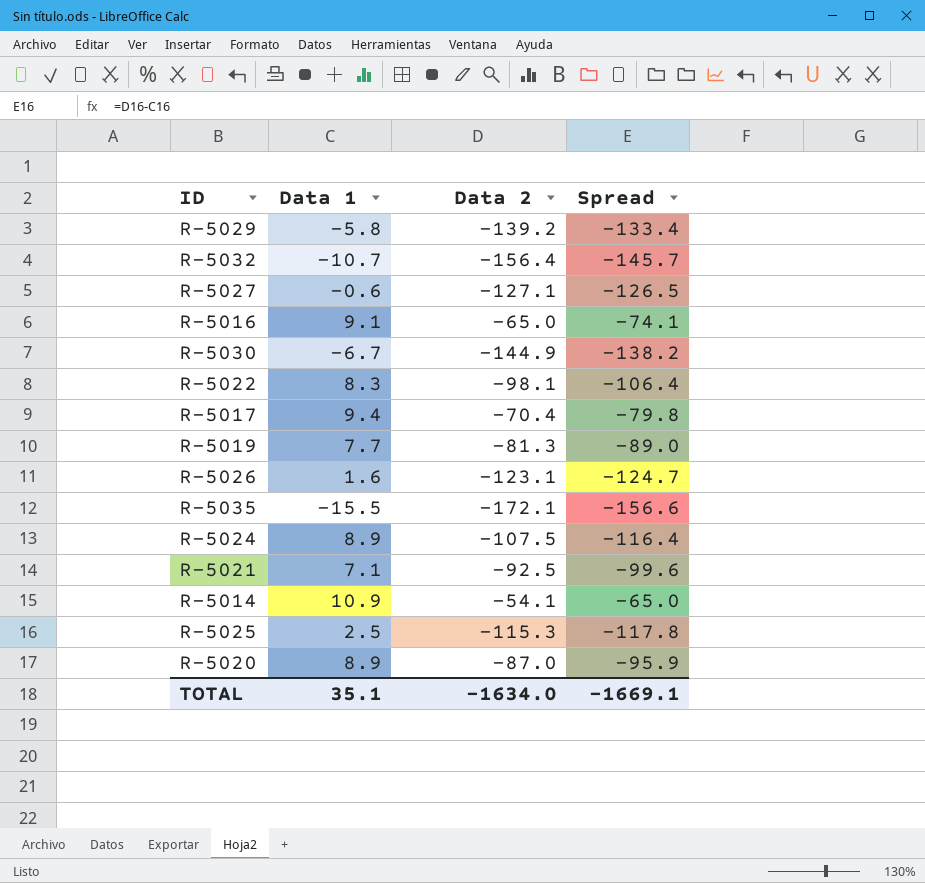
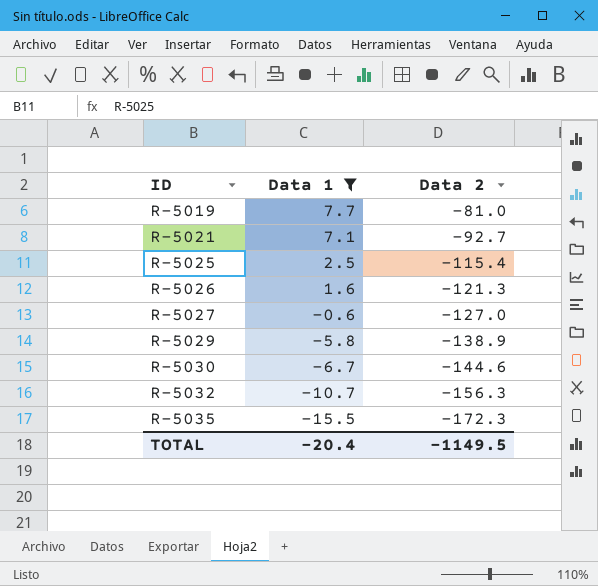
filter: none -> Data 1 <= 7.7
row order: none -> ID ascending
column Spread | formula: [Data 2] - [Data 1] -> none
R-5019 | Data 2: -81.3 -> -81.0
R-5021 | Data 2: -92.5 -> -92.7
R-5025 | Data 2: -115.3 -> -115.4
R-5026 | Data 2: -123.1 -> -121.3
R-5027 | Data 2: -127.1 -> -127.0
R-5029 | Data 2: -139.2 -> -138.9
R-5030 | Data 2: -144.9 -> -144.6
R-5032 | Data 2: -156.4 -> -156.3
R-5035 | Data 2: -172.1 -> -172.3
TOTAL | Data 1: 35.1 -> -20.4
TOTAL | Data 2: -1634.0 -> -1149.5

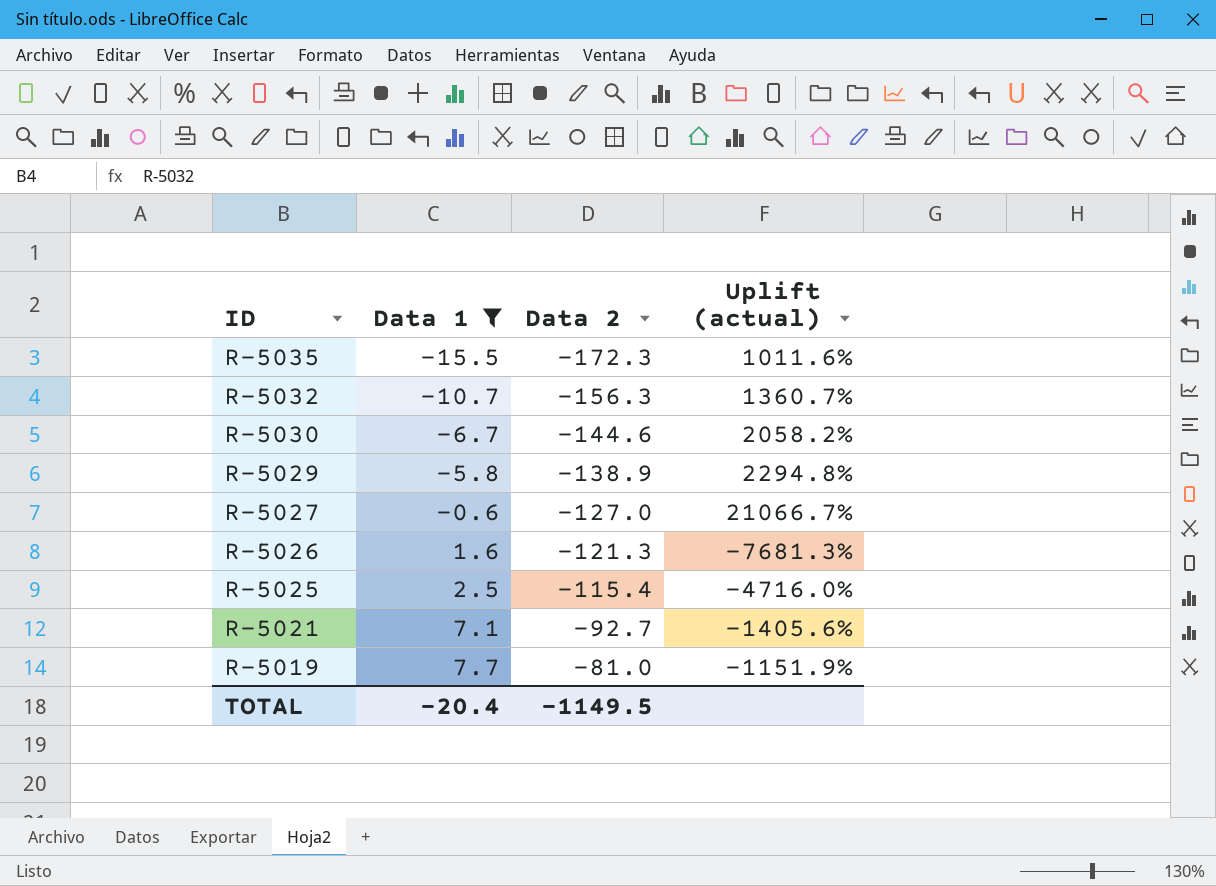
row order: ID ascending -> ID descending
column Uplift (actual) | formula: none -> ([Data 2] - [Data 1]) / [Data 1]

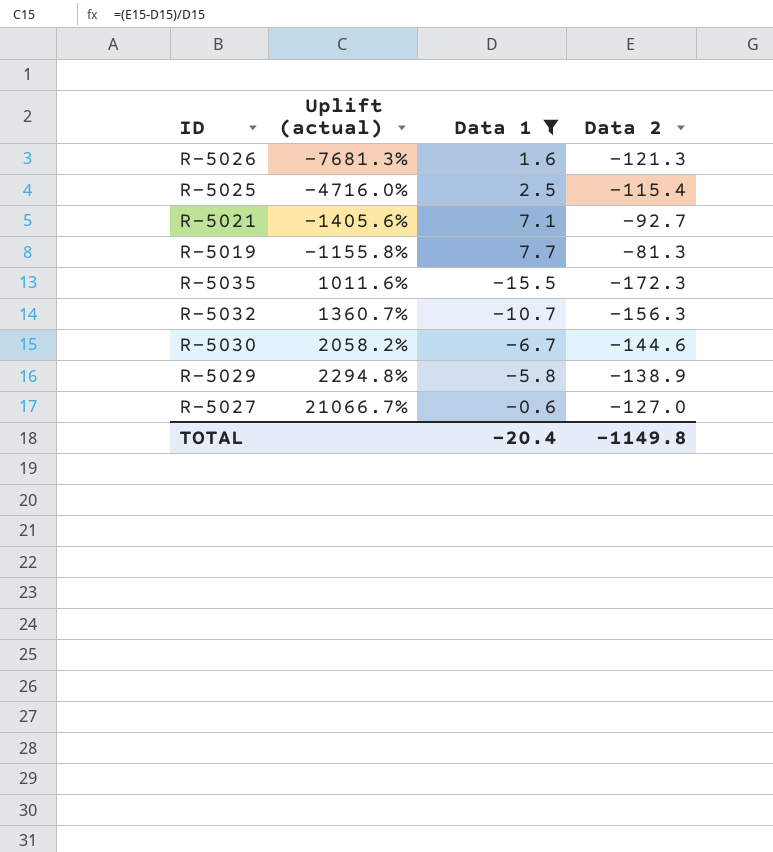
row order: ID descending -> Uplift (actual) ascending
column Uplift (actual) | position: 4 -> 2
R-5019 | Uplift (actual): -1151.9% -> -1155.8%
R-5019 | Data 2: -81.0 -> -81.3
TOTAL | Data 2: -1149.5 -> -1149.8

